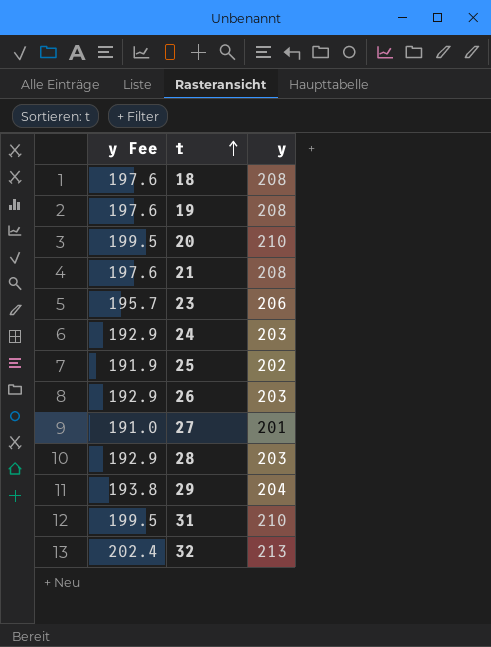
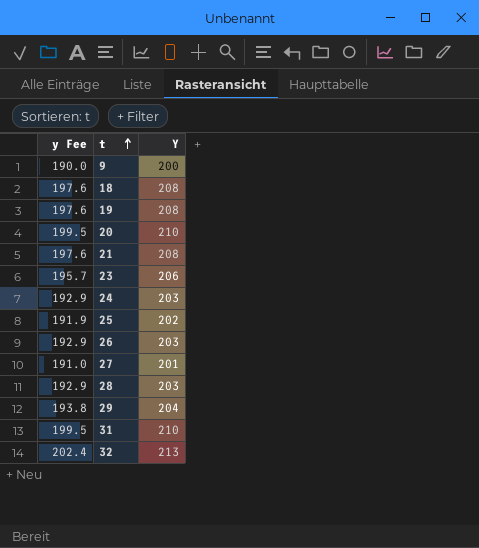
column name: y -> Y
row 9: none -> 190.0 | 200

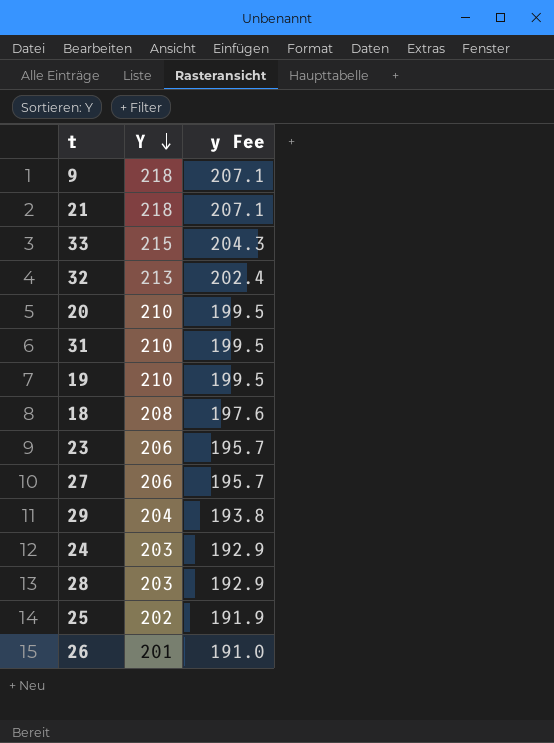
row order: t ascending -> Y descending
column y Fee | position: 1 -> 3
9 | Y: 200 -> 218
9 | y Fee: 190.0 -> 207.1
21 | Y: 208 -> 218
21 | y Fee: 197.6 -> 207.1
row 33: none -> 215 | 204.3
19 | Y: 208 -> 210
19 | y Fee: 197.6 -> 199.5
27 | Y: 201 -> 206
27 | y Fee: 191.0 -> 195.7
26 | Y: 203 -> 201
26 | y Fee: 192.9 -> 191.0

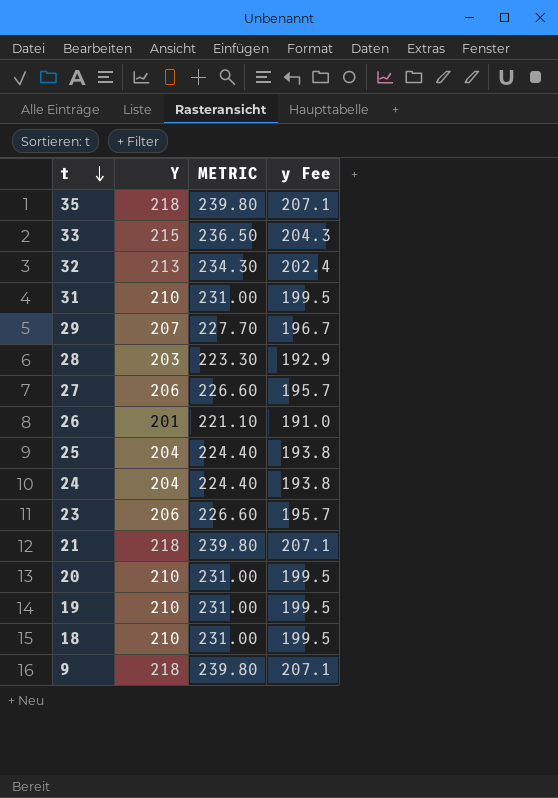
row order: Y descending -> t descending
column METRIC | formula: none -> [Y] * 1.1
row 35: none -> 218 | 239.80 | 207.1
29 | Y: 204 -> 207
29 | y Fee: 193.8 -> 196.7
25 | Y: 202 -> 204
25 | y Fee: 191.9 -> 193.8
24 | Y: 203 -> 204
24 | y Fee: 192.9 -> 193.8
18 | Y: 208 -> 210
18 | y Fee: 197.6 -> 199.5

